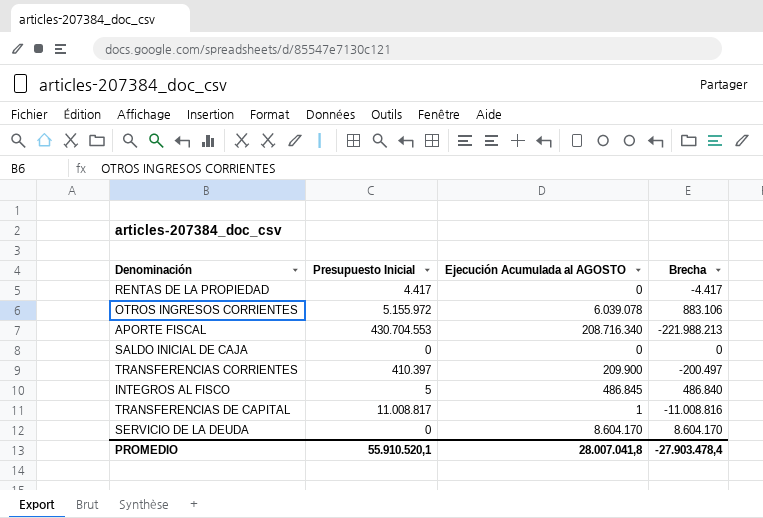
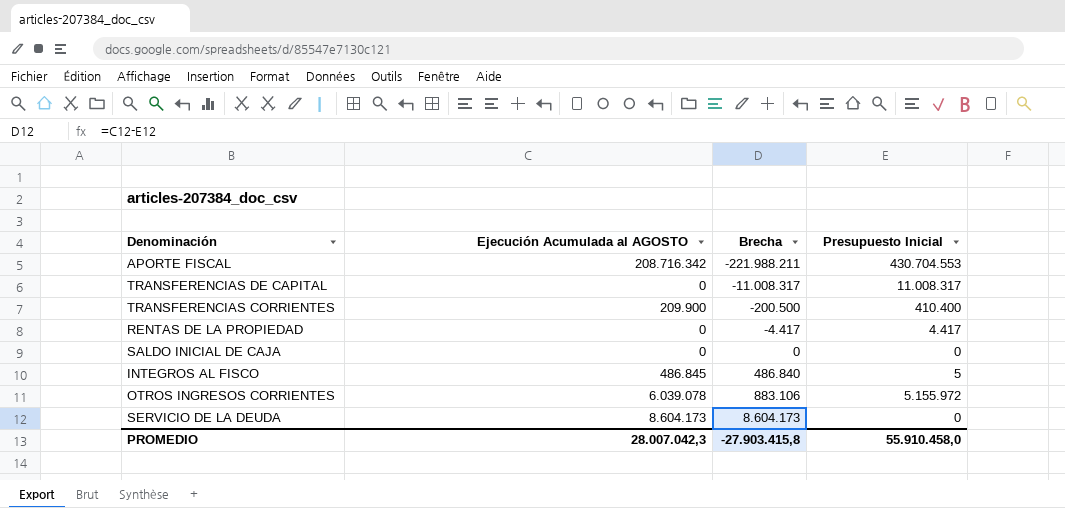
row order: none -> Brecha ascending
column Presupuesto Inicial | position: 2 -> 4
APORTE FISCAL | Ejecución Acumulada al AGOSTO: 208.716.340 -> 208.716.342
APORTE FISCAL | Brecha: -221.988.213 -> -221.988.211
TRANSFERENCIAS DE CAPITAL | Ejecución Acumulada al AGOSTO: 1 -> 0
TRANSFERENCIAS DE CAPITAL | Brecha: -11.008.816 -> -11.008.317
TRANSFERENCIAS DE CAPITAL | Presupuesto Inicial: 11.008.817 -> 11.008.317
TRANSFERENCIAS CORRIENTES | Brecha: -200.497 -> -200.500
TRANSFERENCIAS CORRIENTES | Presupuesto Inicial: 410.397 -> 410.400
SERVICIO DE LA DEUDA | Ejecución Acumulada al AGOSTO: 8.604.170 -> 8.604.173
SERVICIO DE LA DEUDA | Brecha: 8.604.170 -> 8.604.173
PROMEDIO | Ejecución Acumulada al AGOSTO: 28.007.041,8 -> 28.007.042,3
PROMEDIO | Brecha: -27.903.478,4 -> -27.903.415,8
PROMEDIO | Presupuesto Inicial: 55.910.520,1 -> 55.910.458,0

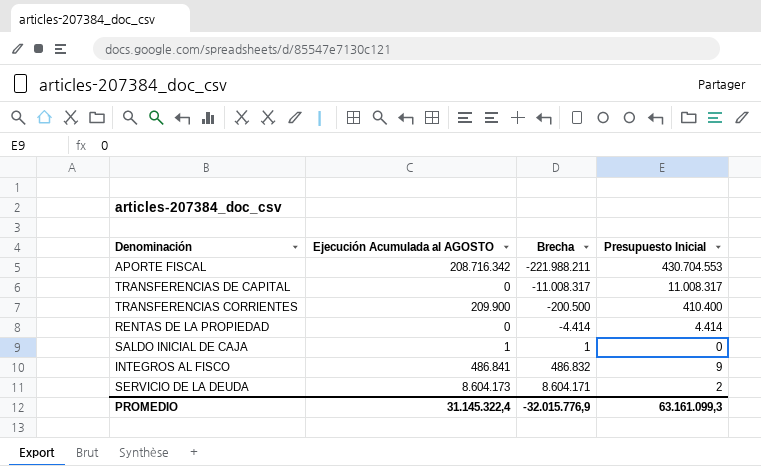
row OTROS INGRESOS CORRIENTES: 6.039.078 | 883.106 | 5.155.972 -> none
RENTAS DE LA PROPIEDAD | Brecha: -4.417 -> -4.414
RENTAS DE LA PROPIEDAD | Presupuesto Inicial: 4.417 -> 4.414
SALDO INICIAL DE CAJA | Ejecución Acumulada al AGOSTO: 0 -> 1
SALDO INICIAL DE CAJA | Brecha: 0 -> 1
INTEGROS AL FISCO | Ejecución Acumulada al AGOSTO: 486.845 -> 486.841
INTEGROS AL FISCO | Brecha: 486.840 -> 486.832
INTEGROS AL FISCO | Presupuesto Inicial: 5 -> 9
SERVICIO DE LA DEUDA | Brecha: 8.604.173 -> 8.604.171
SERVICIO DE LA DEUDA | Presupuesto Inicial: 0 -> 2
PROMEDIO | Ejecución Acumulada al AGOSTO: 28.007.042,3 -> 31.145.322,4
PROMEDIO | Brecha: -27.903.415,8 -> -32.015.776,9
PROMEDIO | Presupuesto Inicial: 55.910.458,0 -> 63.161.099,3

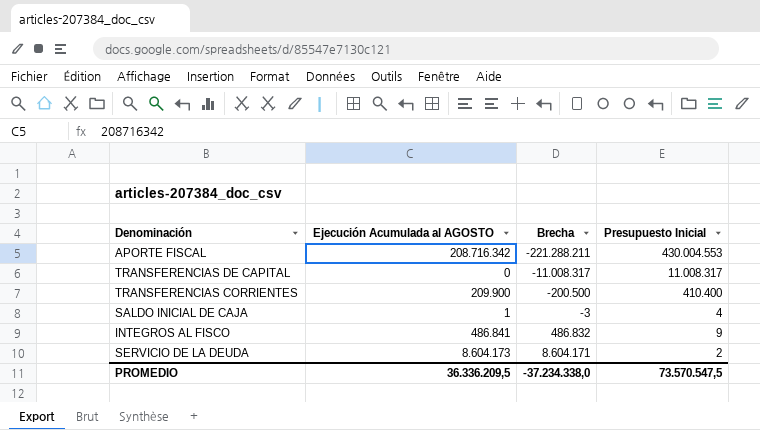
row RENTAS DE LA PROPIEDAD: 0 | -4.414 | 4.414 -> none
APORTE FISCAL | Brecha: -221.988.211 -> -221.288.211
APORTE FISCAL | Presupuesto Inicial: 430.704.553 -> 430.004.553
SALDO INICIAL DE CAJA | Brecha: 1 -> -3
SALDO INICIAL DE CAJA | Presupuesto Inicial: 0 -> 4
PROMEDIO | Ejecución Acumulada al AGOSTO: 31.145.322,4 -> 36.336.209,5
PROMEDIO | Brecha: -32.015.776,9 -> -37.234.338,0
PROMEDIO | Presupuesto Inicial: 63.161.099,3 -> 73.570.547,5

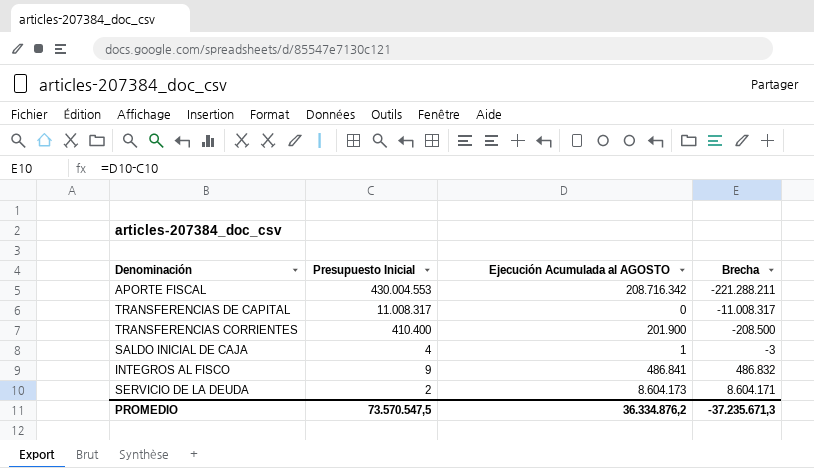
column Presupuesto Inicial | position: 4 -> 2
TRANSFERENCIAS CORRIENTES | Ejecución Acumulada al AGOSTO: 209.900 -> 201.900
TRANSFERENCIAS CORRIENTES | Brecha: -200.500 -> -208.500
PROMEDIO | Ejecución Acumulada al AGOSTO: 36.336.209,5 -> 36.334.876,2
PROMEDIO | Brecha: -37.234.338,0 -> -37.235.671,3

